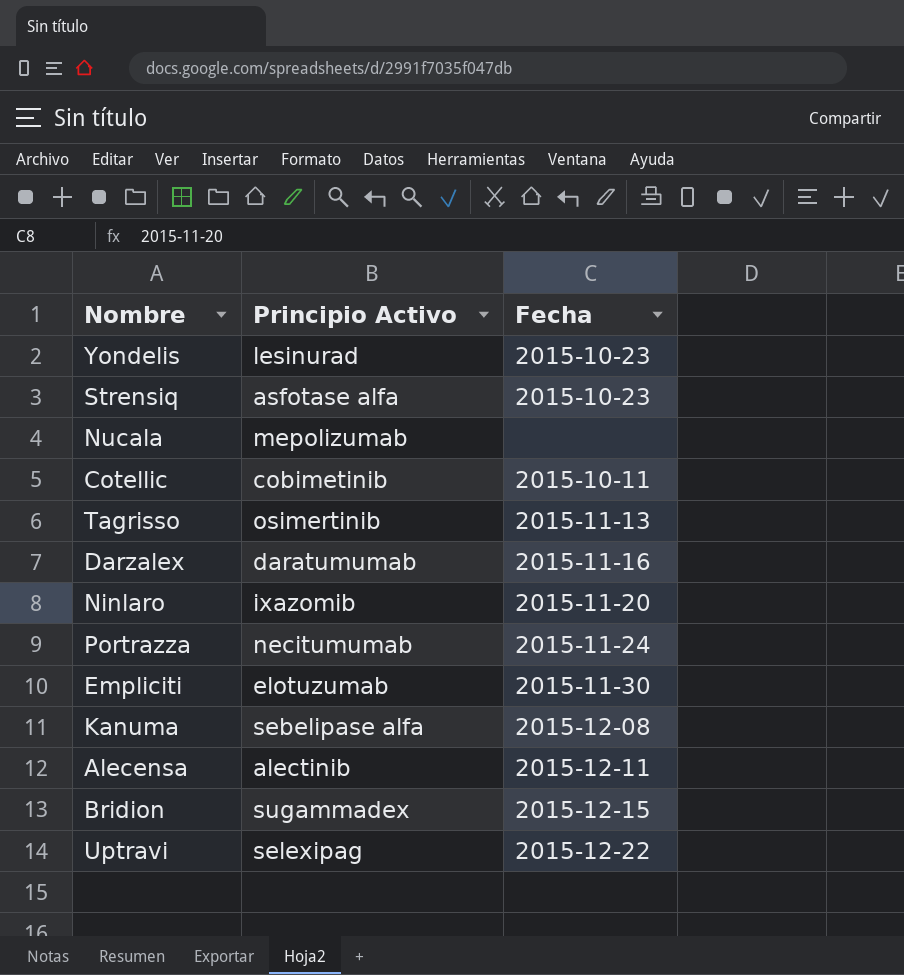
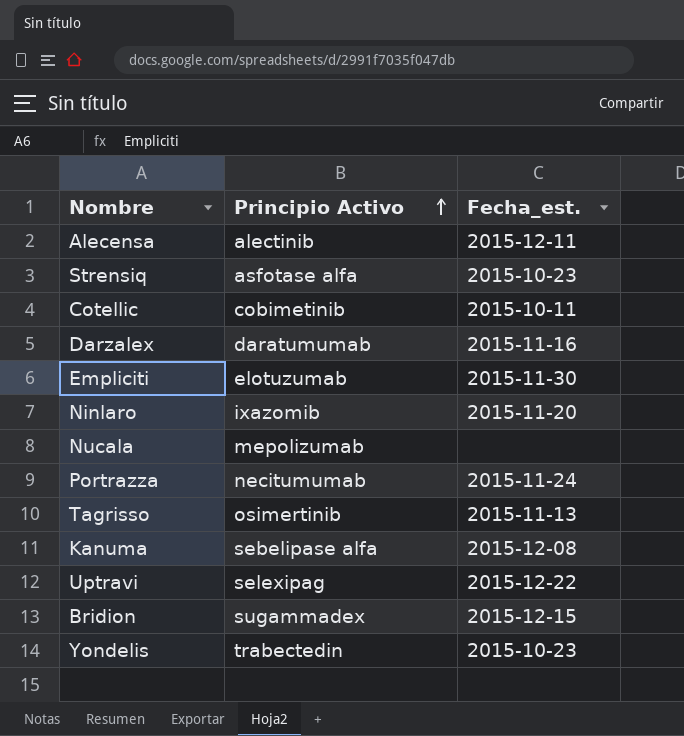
row order: none -> Principio Activo ascending
column name: Fecha -> Fecha_est.
Yondelis | Principio Activo: lesinurad -> trabectedin

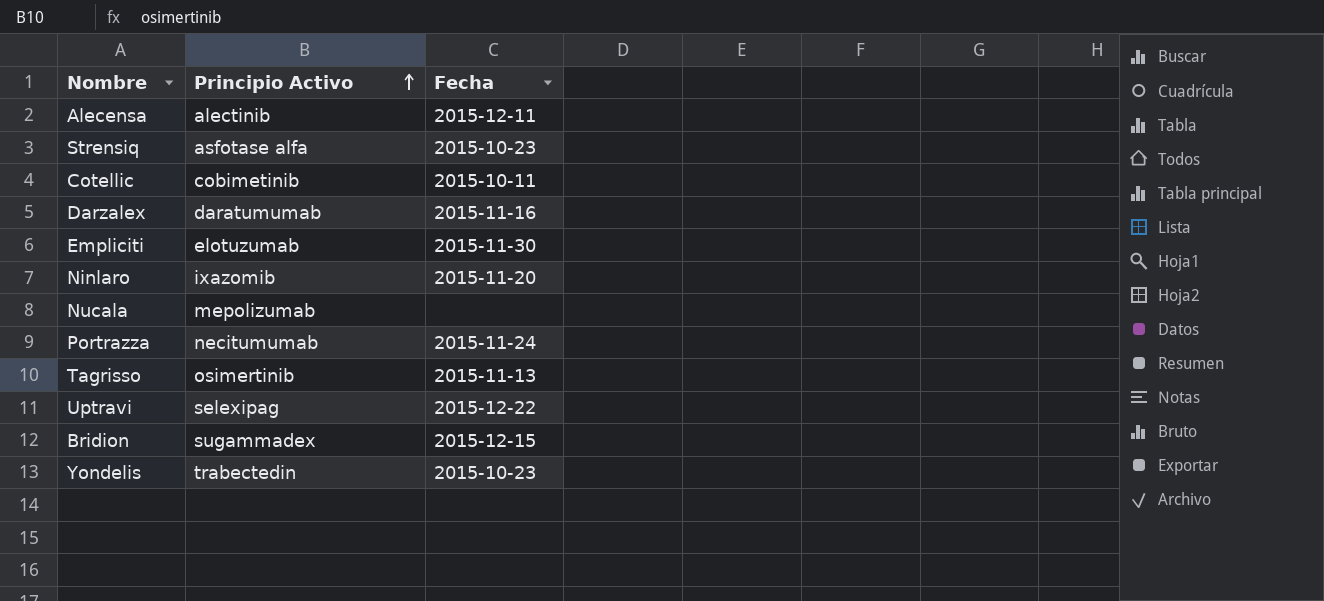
column name: Fecha_est. -> Fecha
row Kanuma: sebelipase alfa | 2015-12-08 -> none

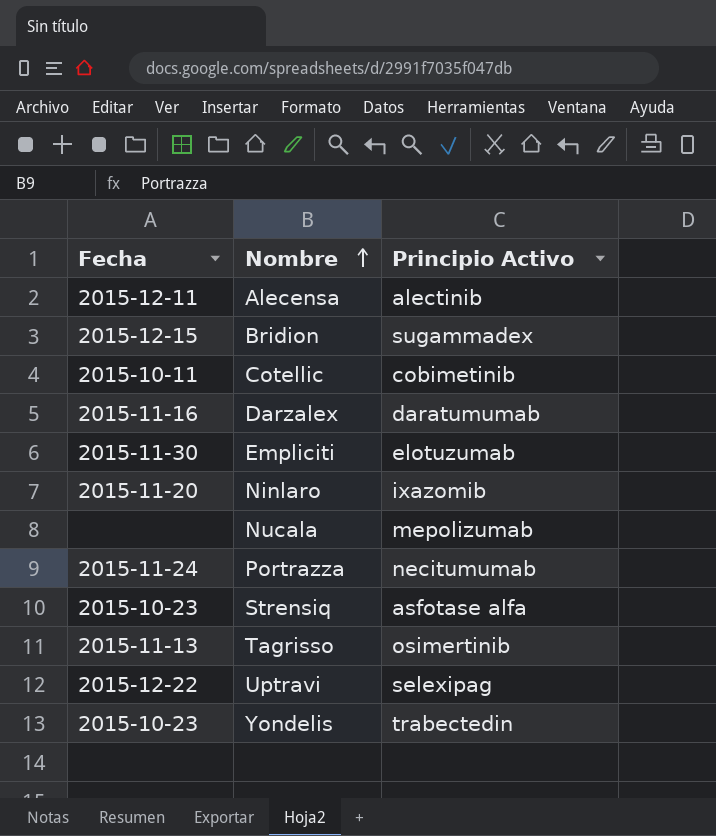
row order: Principio Activo ascending -> Nombre ascending
column Fecha | position: 3 -> 1

